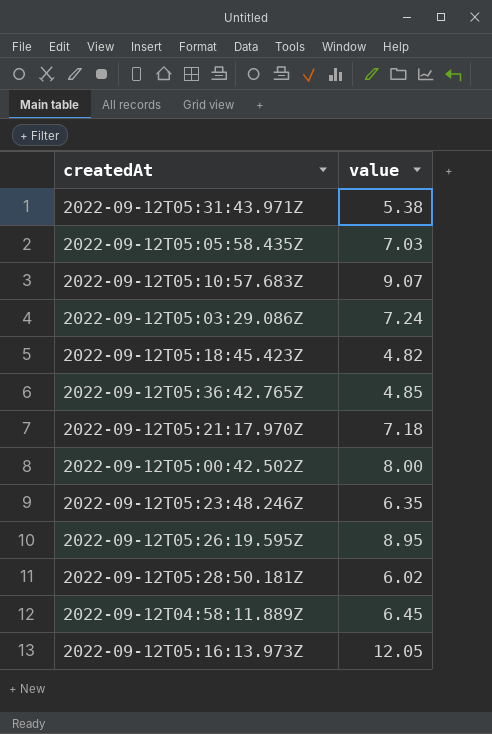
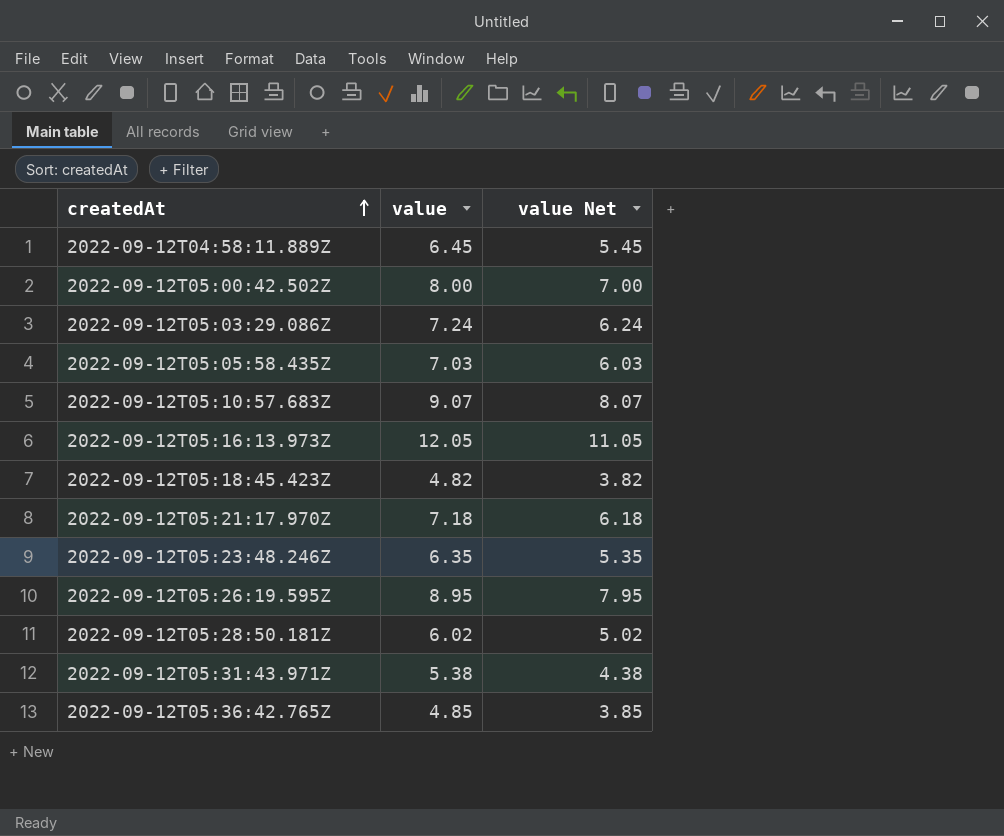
row order: none -> createdAt ascending
column value Net | formula: none -> [value] - 1

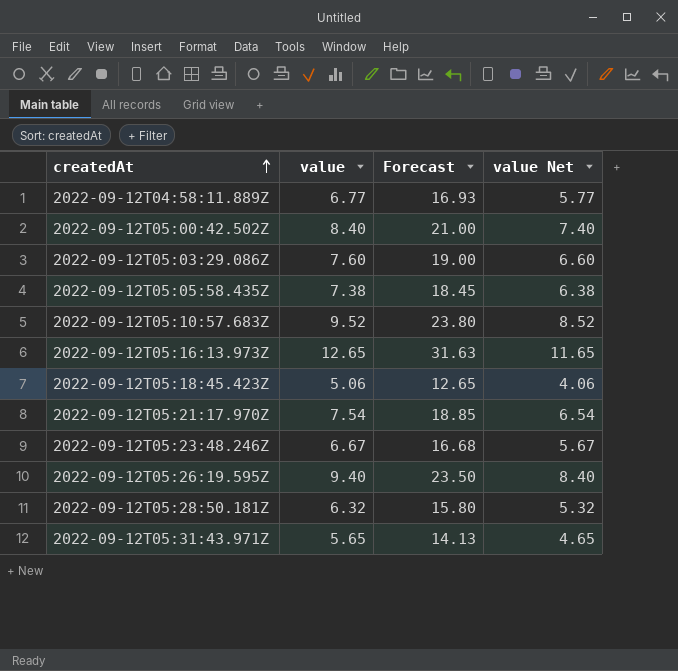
column Forecast | formula: none -> [value] * 2.5
row 2022-09-12T05:36:42.765Z: 4.85 | 3.85 -> none
2022-09-12T04:58:11.889Z | value: 6.45 -> 6.77
2022-09-12T04:58:11.889Z | value Net: 5.45 -> 5.77
2022-09-12T05:00:42.502Z | value: 8.00 -> 8.40
2022-09-12T05:00:42.502Z | value Net: 7.00 -> 7.40
2022-09-12T05:03:29.086Z | value: 7.24 -> 7.60
2022-09-12T05:03:29.086Z | value Net: 6.24 -> 6.60
2022-09-12T05:05:58.435Z | value: 7.03 -> 7.38
2022-09-12T05:05:58.435Z | value Net: 6.03 -> 6.38
2022-09-12T05:10:57.683Z | value: 9.07 -> 9.52
2022-09-12T05:10:57.683Z | value Net: 8.07 -> 8.52
2022-09-12T05:16:13.973Z | value: 12.05 -> 12.65
2022-09-12T05:16:13.973Z | value Net: 11.05 -> 11.65
2022-09-12T05:18:45.423Z | value: 4.82 -> 5.06
2022-09-12T05:18:45.423Z | value Net: 3.82 -> 4.06
2022-09-12T05:21:17.970Z | value: 7.18 -> 7.54
2022-09-12T05:21:17.970Z | value Net: 6.18 -> 6.54
2022-09-12T05:23:48.246Z | value: 6.35 -> 6.67
2022-09-12T05:23:48.246Z | value Net: 5.35 -> 5.67
2022-09-12T05:26:19.595Z | value: 8.95 -> 9.40
2022-09-12T05:26:19.595Z | value Net: 7.95 -> 8.40
2022-09-12T05:28:50.181Z | value: 6.02 -> 6.32
2022-09-12T05:28:50.181Z | value Net: 5.02 -> 5.32
2022-09-12T05:31:43.971Z | value: 5.38 -> 5.65
2022-09-12T05:31:43.971Z | value Net: 4.38 -> 4.65

